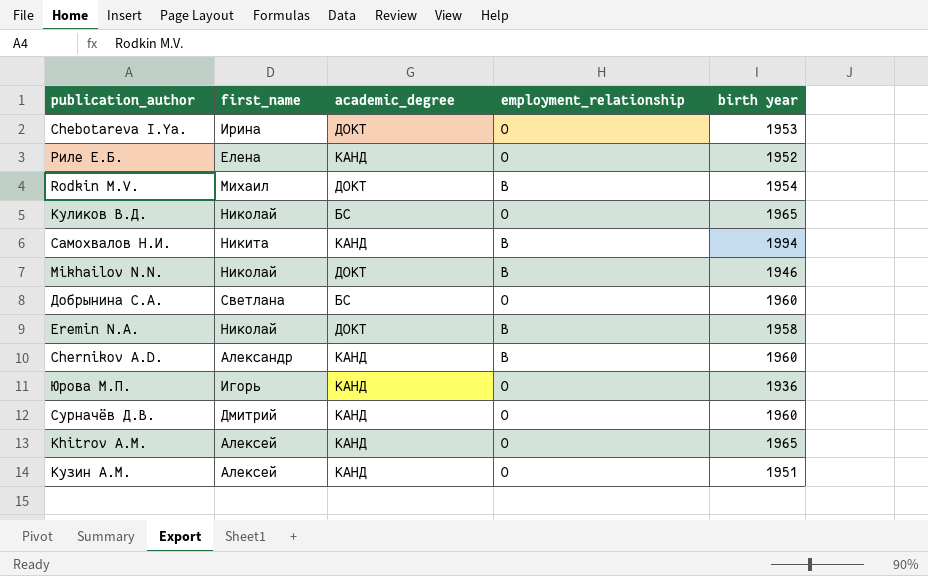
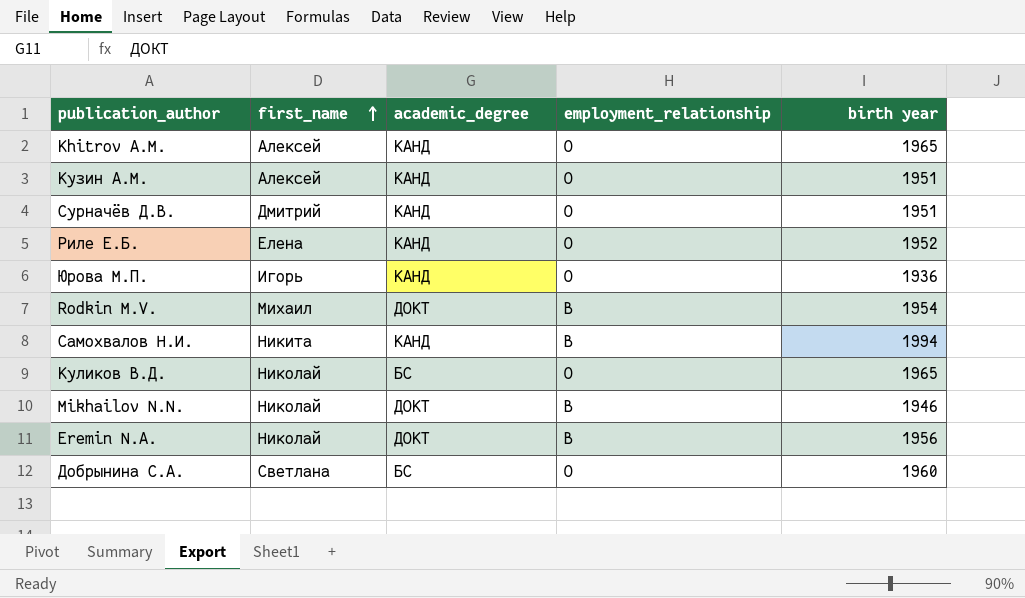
row order: none -> first_name ascending
row Chebotareva I.Ya.: Ирина | ДОКТ | О | 1953 -> none
row Chernikov A.D.: Александр | КАНД | В | 1960 -> none
Сурначёв Д.В. | birth year: 1960 -> 1951
Eremin N.A. | birth year: 1958 -> 1956

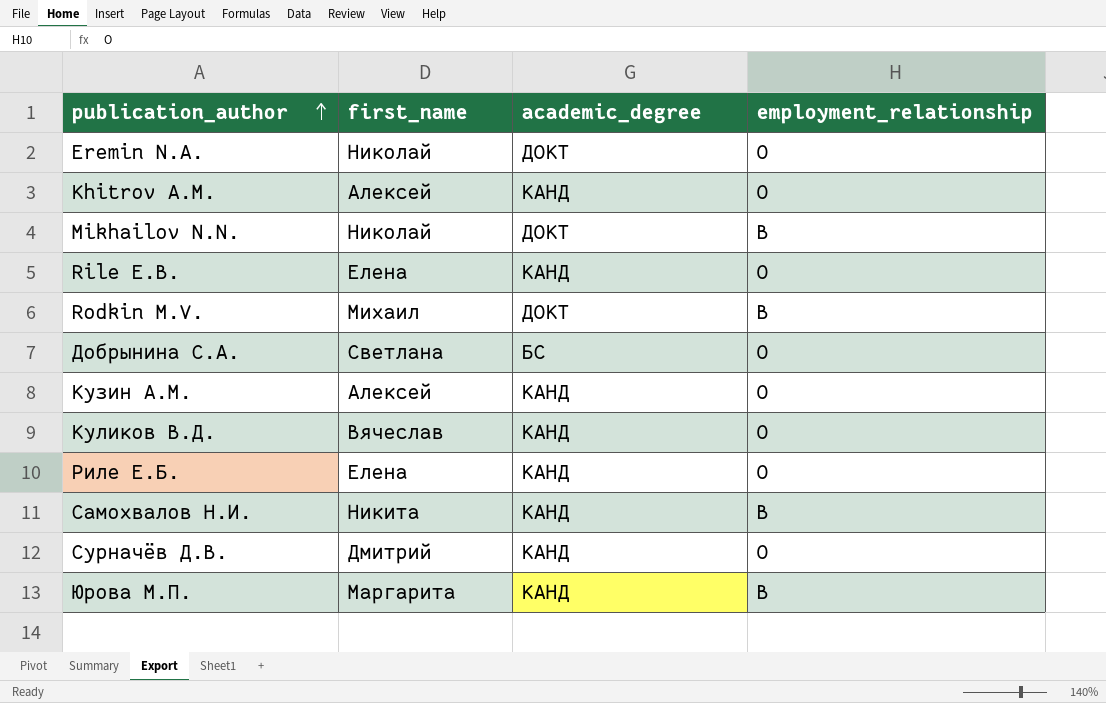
row order: first_name ascending -> publication_author ascending
column birth year | position: 5 -> none
Eremin N.A. | employment_relationship: В -> О
row Rile E.B.: none -> Елена | КАНД | О
Куликов В.Д. | first_name: Николай -> Вячеслав
Куликов В.Д. | academic_degree: БС -> КАНД
Юрова М.П. | first_name: Игорь -> Маргарита
Юрова М.П. | employment_relationship: О -> В

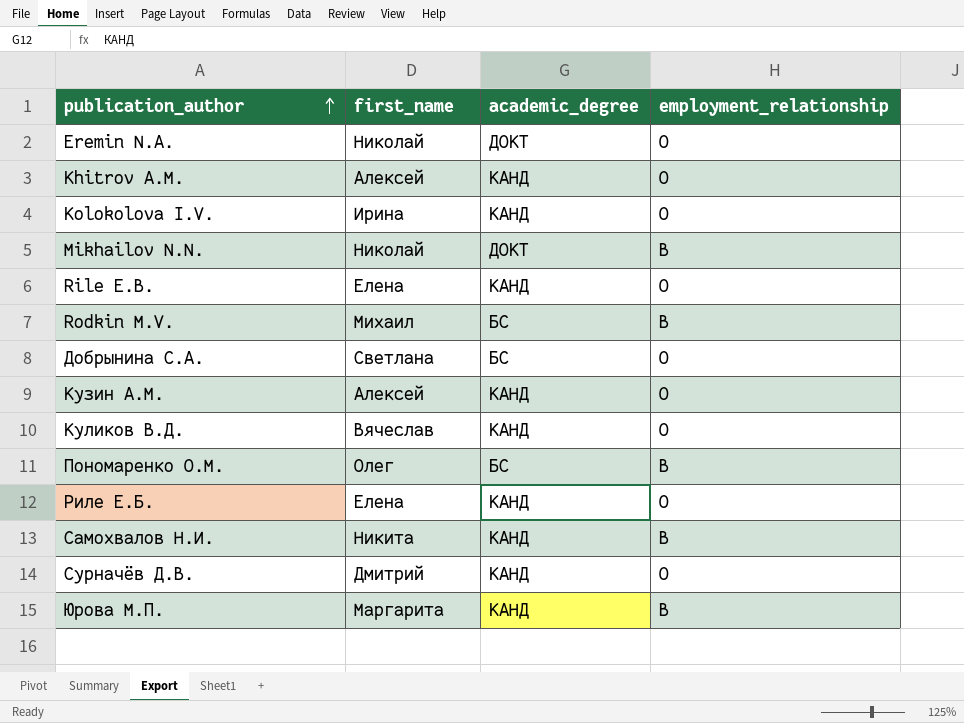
row Kolokolova I.V.: none -> Ирина | КАНД | О
Rodkin M.V. | academic_degree: ДОКТ -> БС
row Пономаренко О.М.: none -> Олег | БС | В

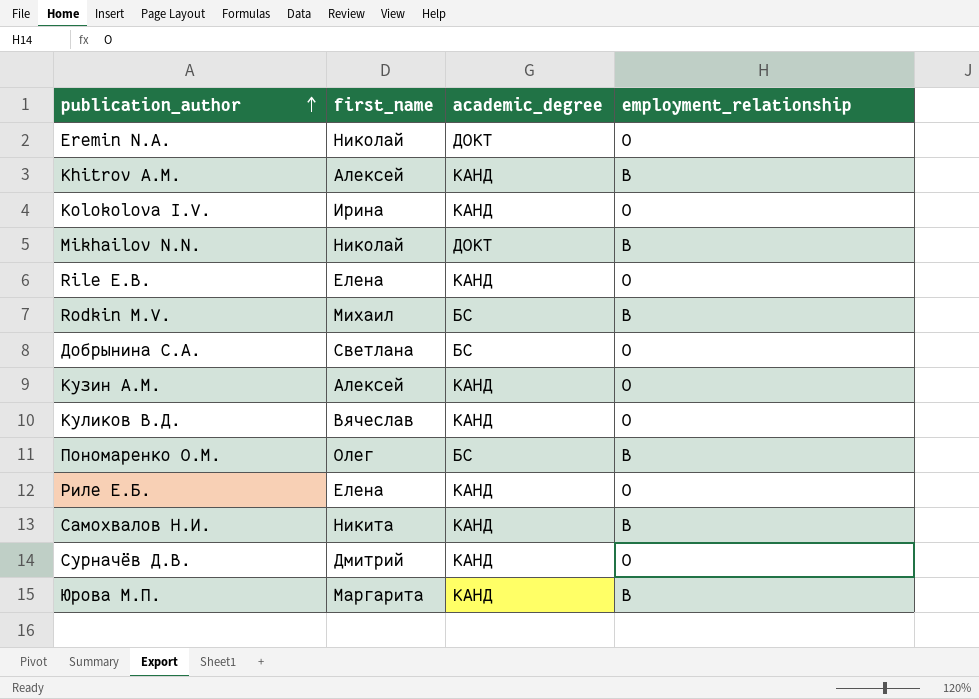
Khitrov A.M. | employment_relationship: О -> В

